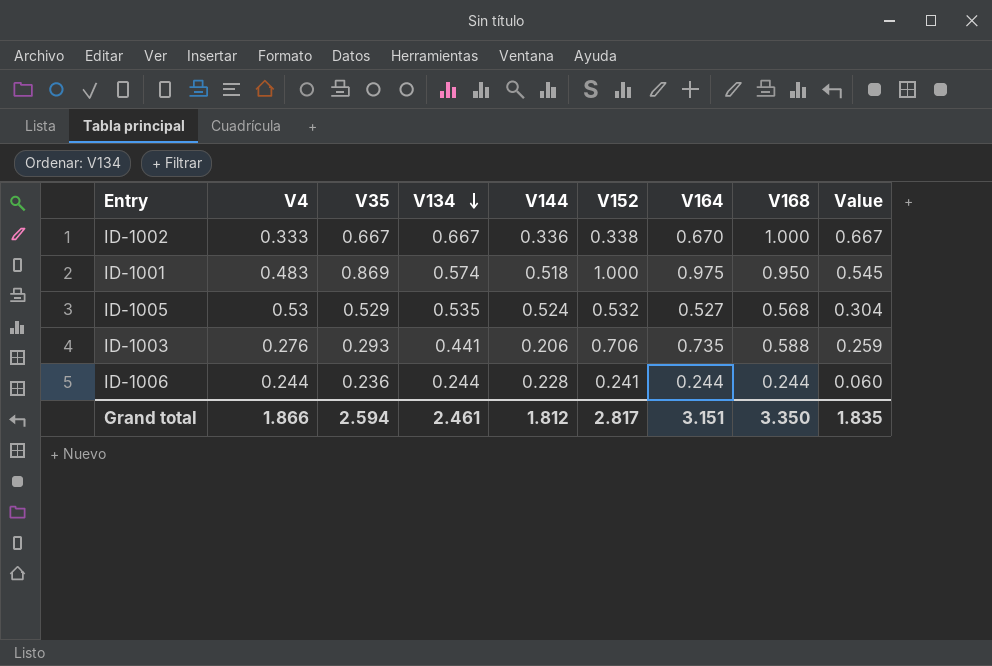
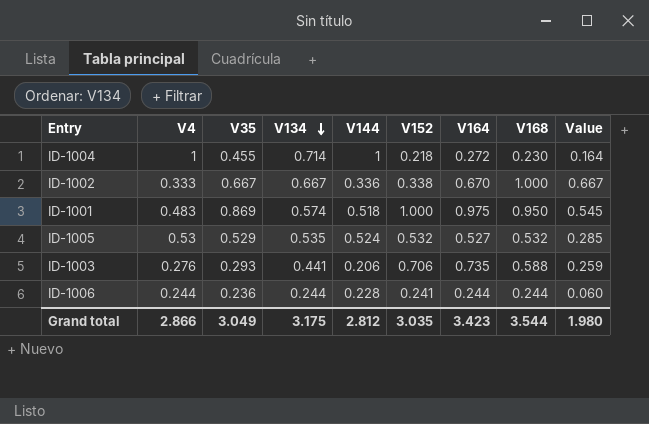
row ID-1004: none -> 1 | 0.455 | 0.714 | 1 | 0.218 | 0.272 | 0.230 | 0.164
ID-1005 | V168: 0.568 -> 0.532
ID-1005 | Value: 0.304 -> 0.285
Grand total | V4: 1.866 -> 2.866
Grand total | V35: 2.594 -> 3.049
Grand total | V134: 2.461 -> 3.175
Grand total | V144: 1.812 -> 2.812
Grand total | V152: 2.817 -> 3.035
Grand total | V164: 3.151 -> 3.423
Grand total | V168: 3.350 -> 3.544
Grand total | Value: 1.835 -> 1.980

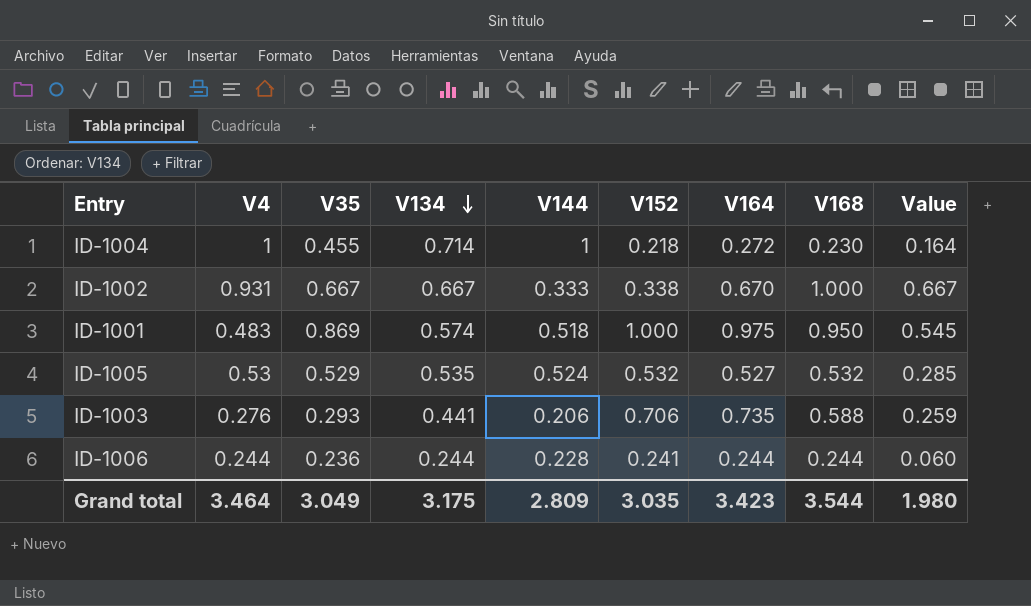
ID-1002 | V4: 0.333 -> 0.931
ID-1002 | V144: 0.336 -> 0.333
Grand total | V4: 2.866 -> 3.464
Grand total | V144: 2.812 -> 2.809

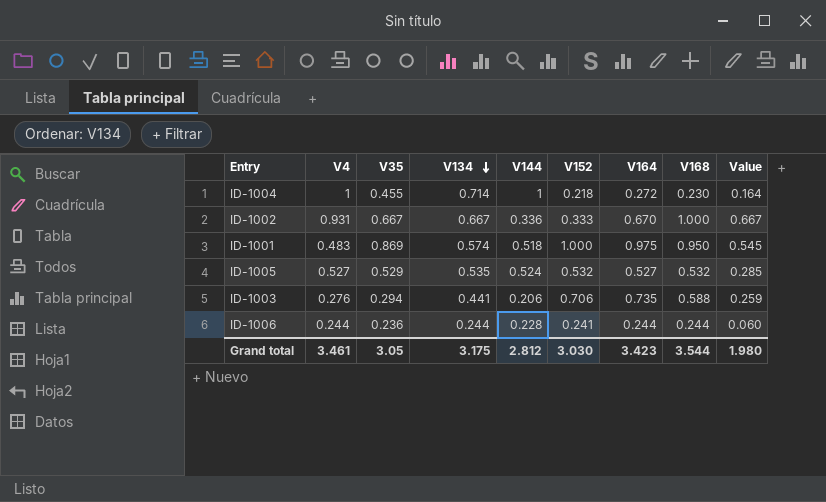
ID-1002 | V144: 0.333 -> 0.336
ID-1002 | V152: 0.338 -> 0.333
ID-1005 | V4: 0.53 -> 0.527
ID-1003 | V35: 0.293 -> 0.294
Grand total | V4: 3.464 -> 3.461
Grand total | V35: 3.049 -> 3.05
Grand total | V144: 2.809 -> 2.812
Grand total | V152: 3.035 -> 3.030

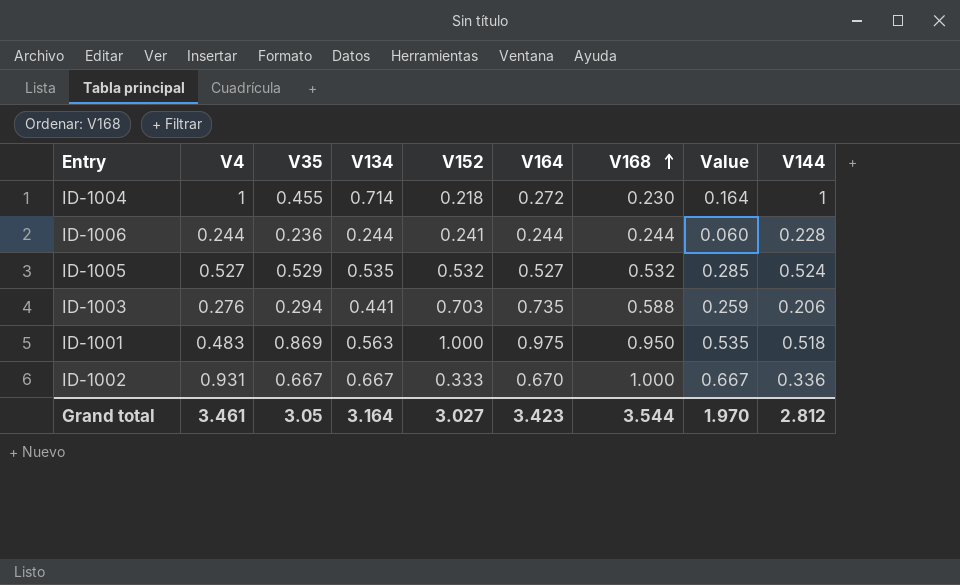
row order: V134 descending -> V168 ascending
column V144 | position: 5 -> 9
ID-1003 | V152: 0.706 -> 0.703
ID-1001 | V134: 0.574 -> 0.563
ID-1001 | Value: 0.545 -> 0.535
Grand total | V134: 3.175 -> 3.164
Grand total | V152: 3.030 -> 3.027
Grand total | Value: 1.980 -> 1.970

